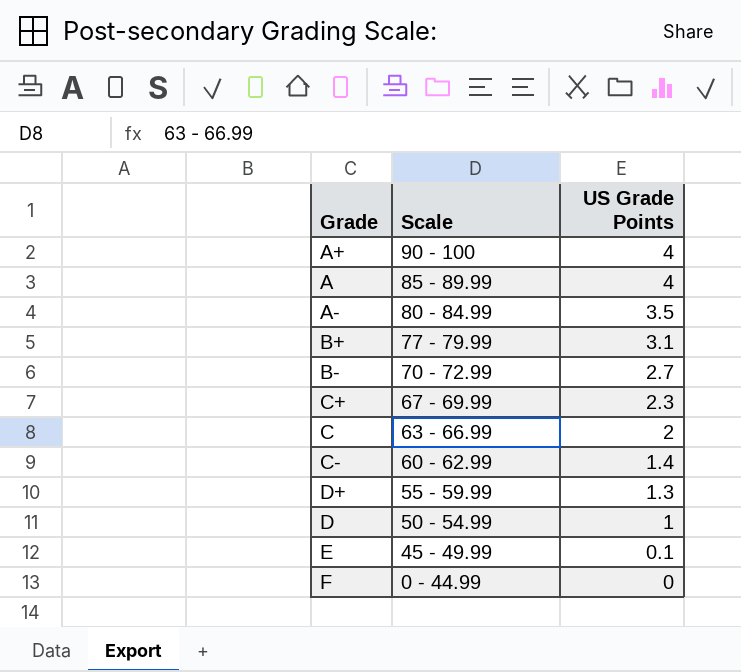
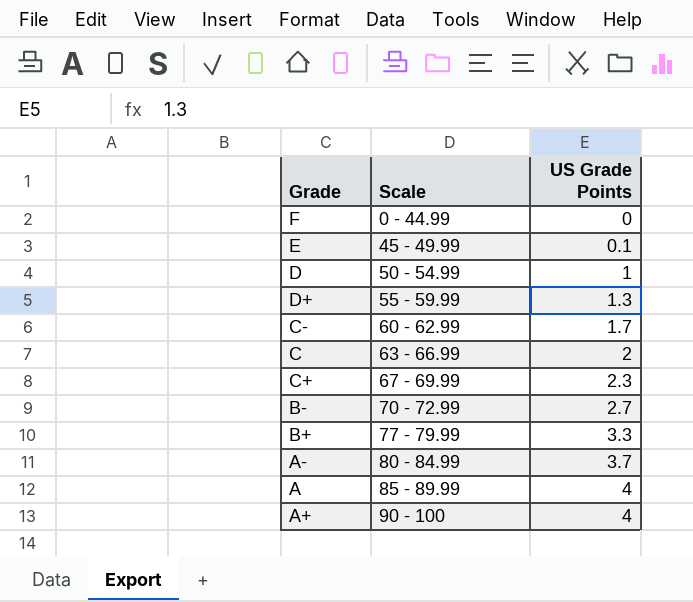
row order: Scale descending -> Scale ascending
C- | US Grade Points: 1.4 -> 1.7
B+ | US Grade Points: 3.1 -> 3.3
A- | US Grade Points: 3.5 -> 3.7

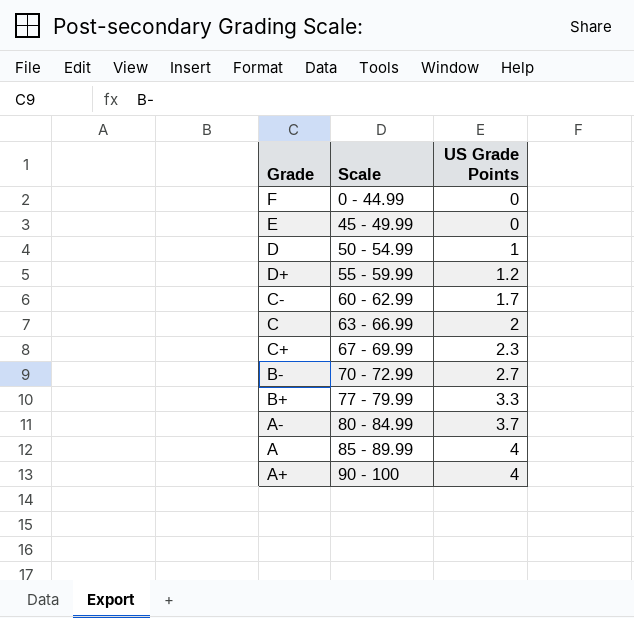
E | US Grade Points: 0.1 -> 0
D+ | US Grade Points: 1.3 -> 1.2

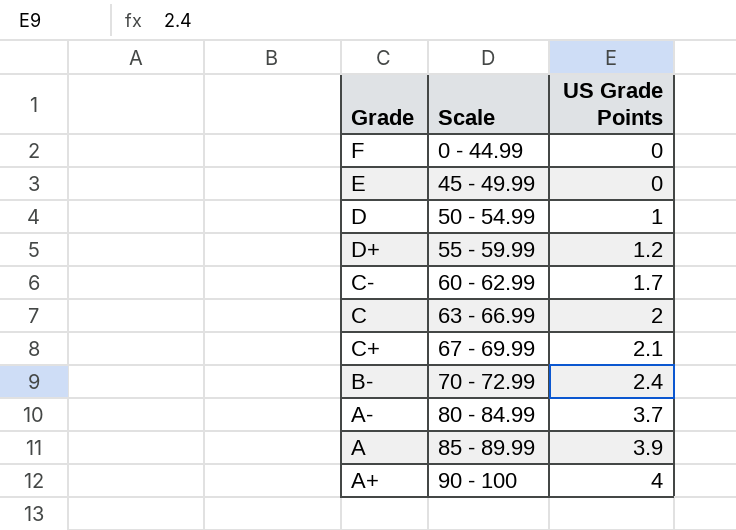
row B+: 77 - 79.99 | 3.3 -> none
C+ | US Grade Points: 2.3 -> 2.1
B- | US Grade Points: 2.7 -> 2.4
A | US Grade Points: 4 -> 3.9

